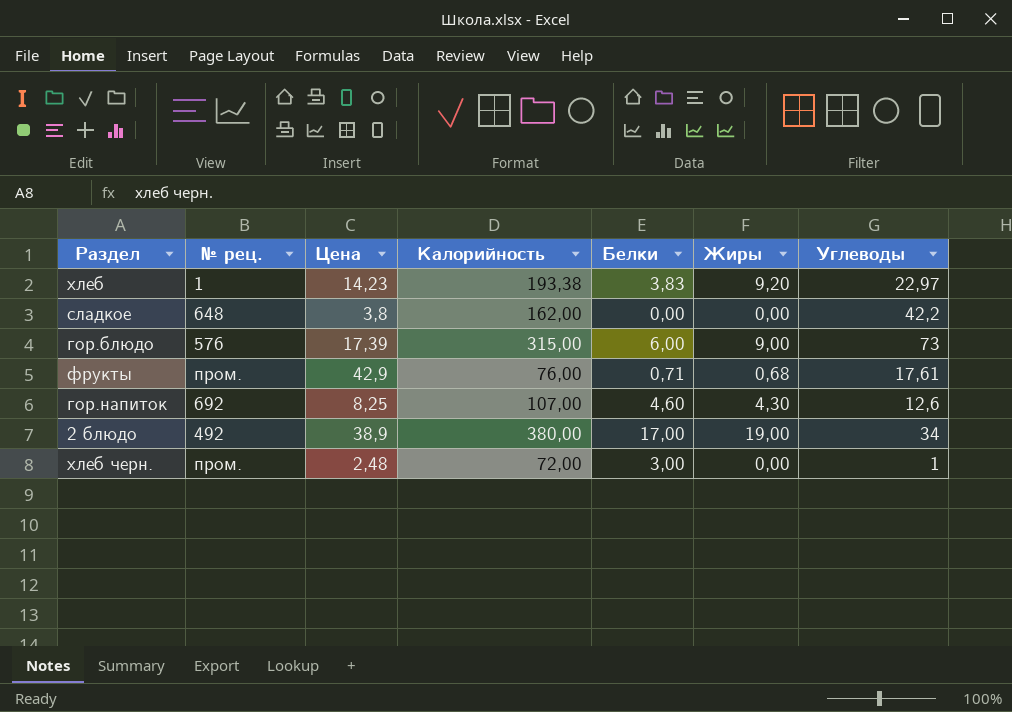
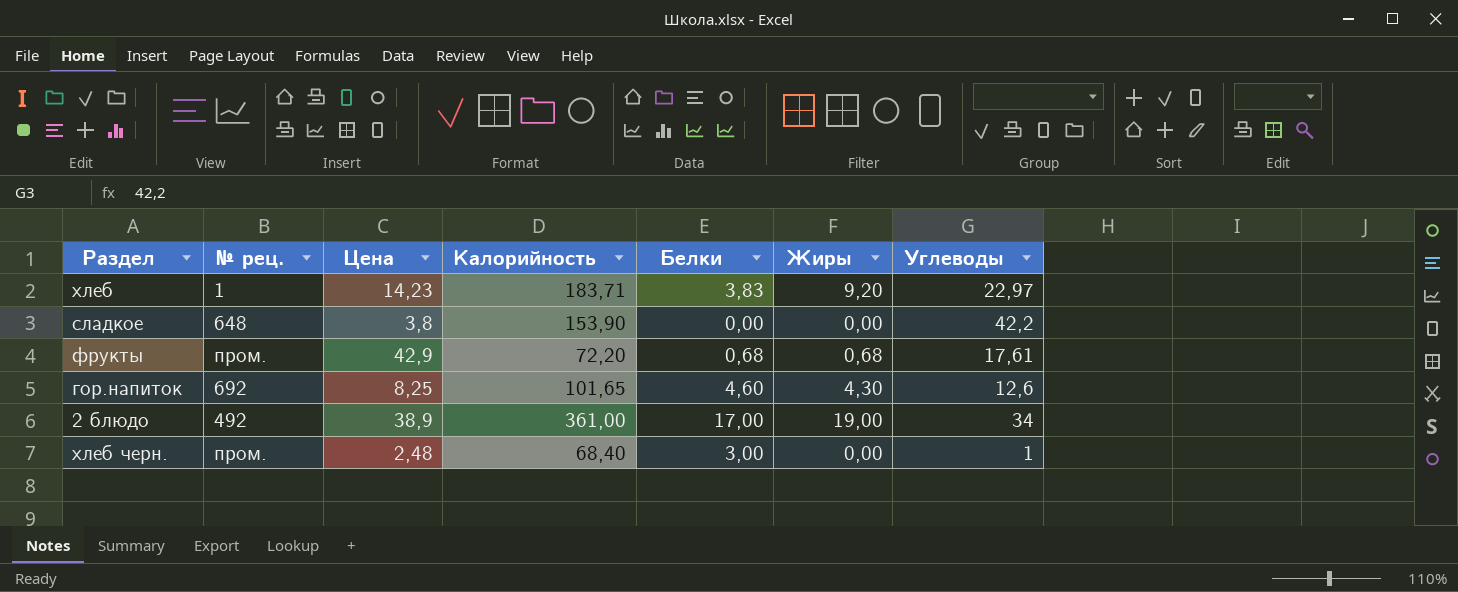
row гор.блюдо: 576 | 17,39 | 315,00 | 6,00 | 9,00 | 73 -> none
хлеб | Калорийность: 193,38 -> 183,71
сладкое | Калорийность: 162,00 -> 153,90
фрукты | Калорийность: 76,00 -> 72,20
фрукты | Белки: 0,71 -> 0,68
гор.напиток | Калорийность: 107,00 -> 101,65
2 блюдо | Калорийность: 380,00 -> 361,00
хлеб черн. | Калорийность: 72,00 -> 68,40

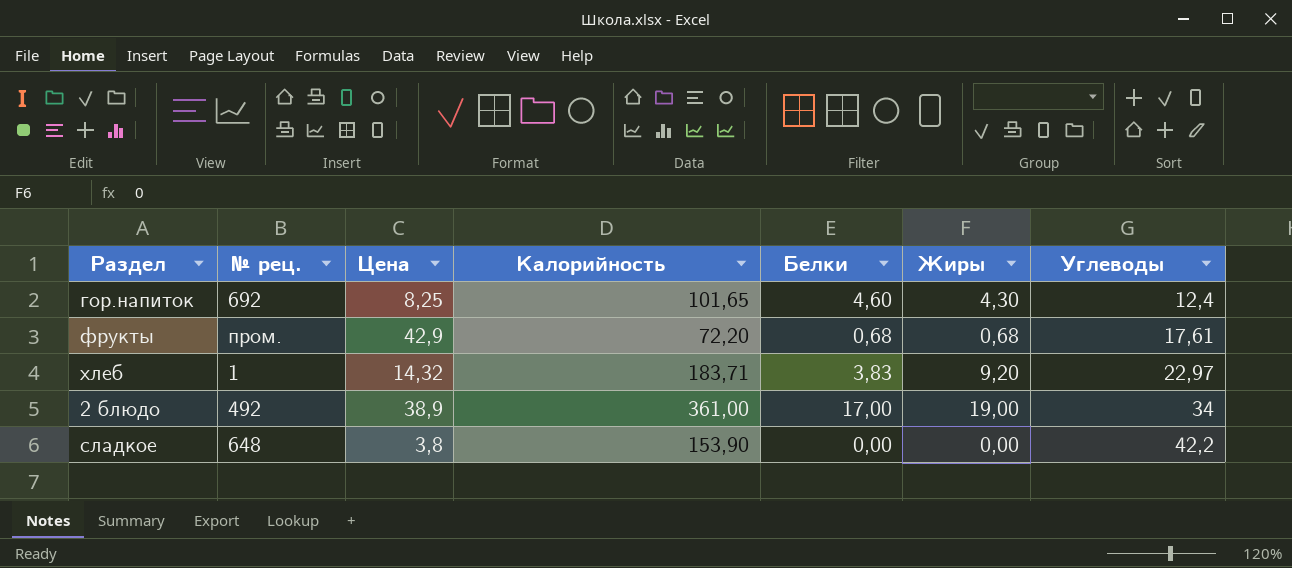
row order: none -> Углеводы ascending
row хлеб черн.: пром. | 2,48 | 68,40 | 3,00 | 0,00 | 1 -> none
гор.напиток | Углеводы: 12,6 -> 12,4
хлеб | Цена: 14,23 -> 14,32

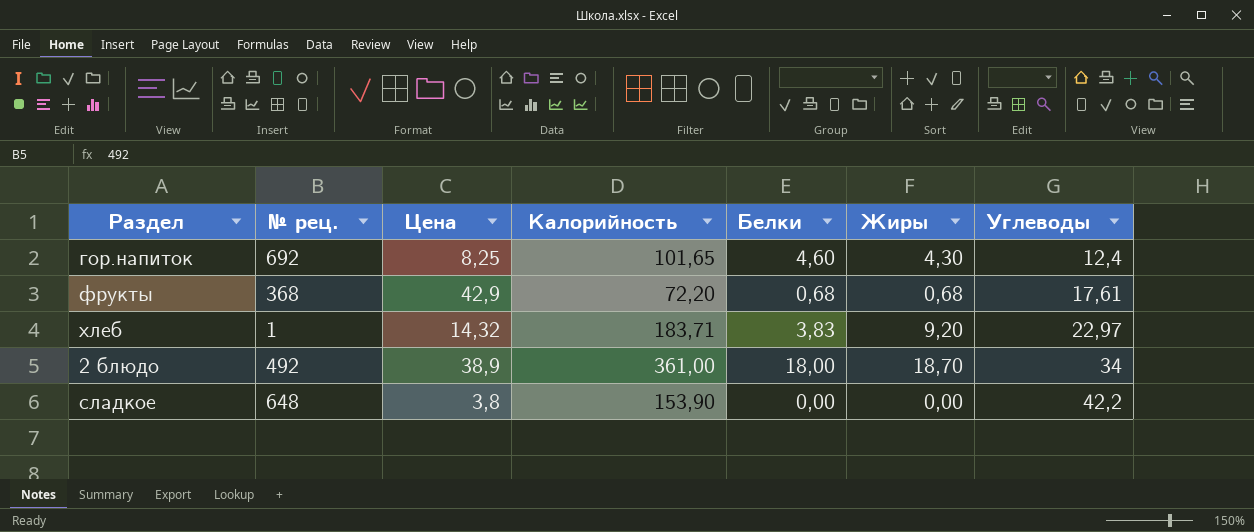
фрукты | № рец.: пром. -> 368
2 блюдо | Белки: 17,00 -> 18,00
2 блюдо | Жиры: 19,00 -> 18,70

